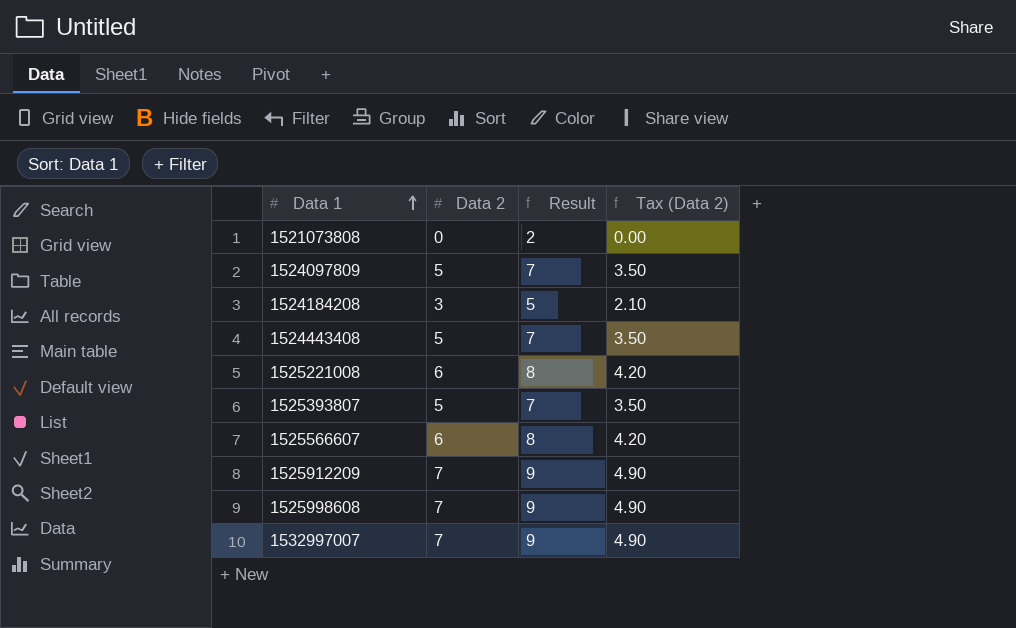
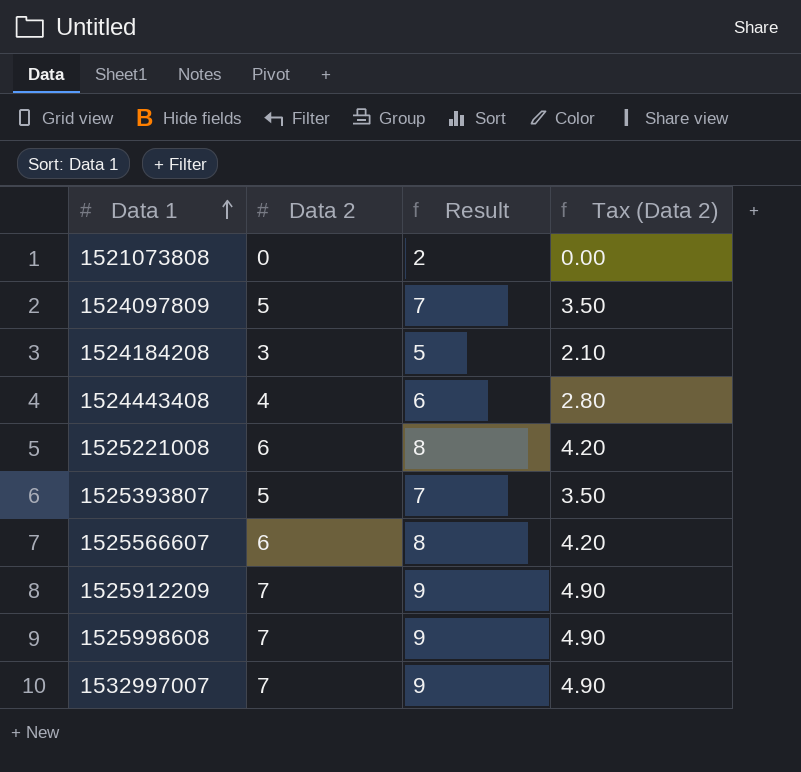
1524443408 | Data 2: 5 -> 4
1524443408 | Result: 7 -> 6
1524443408 | Tax (Data 2): 3.50 -> 2.80

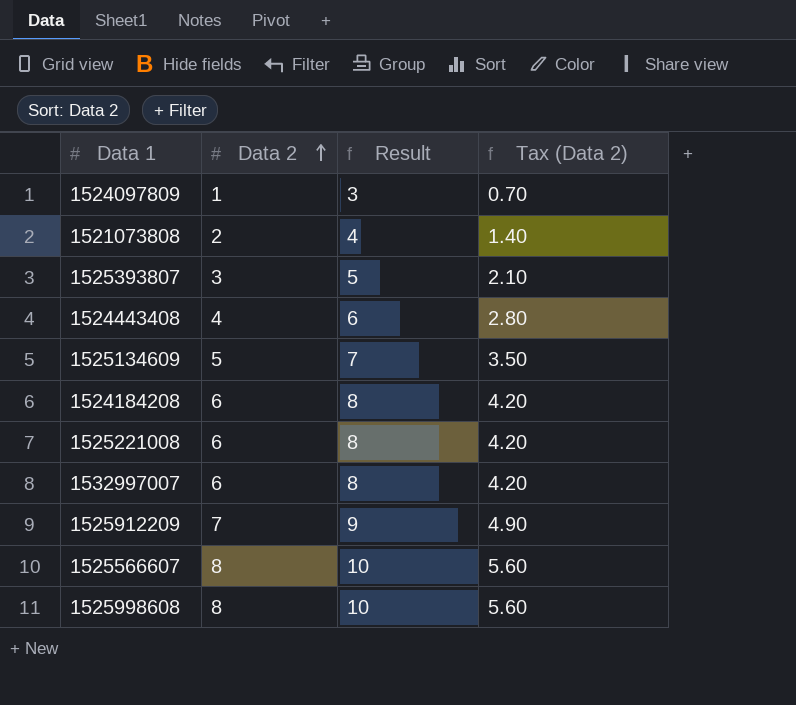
row order: Data 1 ascending -> Data 2 ascending
1524097809 | Data 2: 5 -> 1
1524097809 | Result: 7 -> 3
1524097809 | Tax (Data 2): 3.50 -> 0.70
1521073808 | Data 2: 0 -> 2
1521073808 | Result: 2 -> 4
1521073808 | Tax (Data 2): 0.00 -> 1.40
1525393807 | Data 2: 5 -> 3
1525393807 | Result: 7 -> 5
1525393807 | Tax (Data 2): 3.50 -> 2.10
row 1525134609: none -> 5 | 7 | 3.50
1524184208 | Data 2: 3 -> 6
1524184208 | Result: 5 -> 8
1524184208 | Tax (Data 2): 2.10 -> 4.20
1532997007 | Data 2: 7 -> 6
1532997007 | Result: 9 -> 8
1532997007 | Tax (Data 2): 4.90 -> 4.20
1525566607 | Data 2: 6 -> 8
1525566607 | Result: 8 -> 10
1525566607 | Tax (Data 2): 4.20 -> 5.60
1525998608 | Data 2: 7 -> 8
1525998608 | Result: 9 -> 10
1525998608 | Tax (Data 2): 4.90 -> 5.60

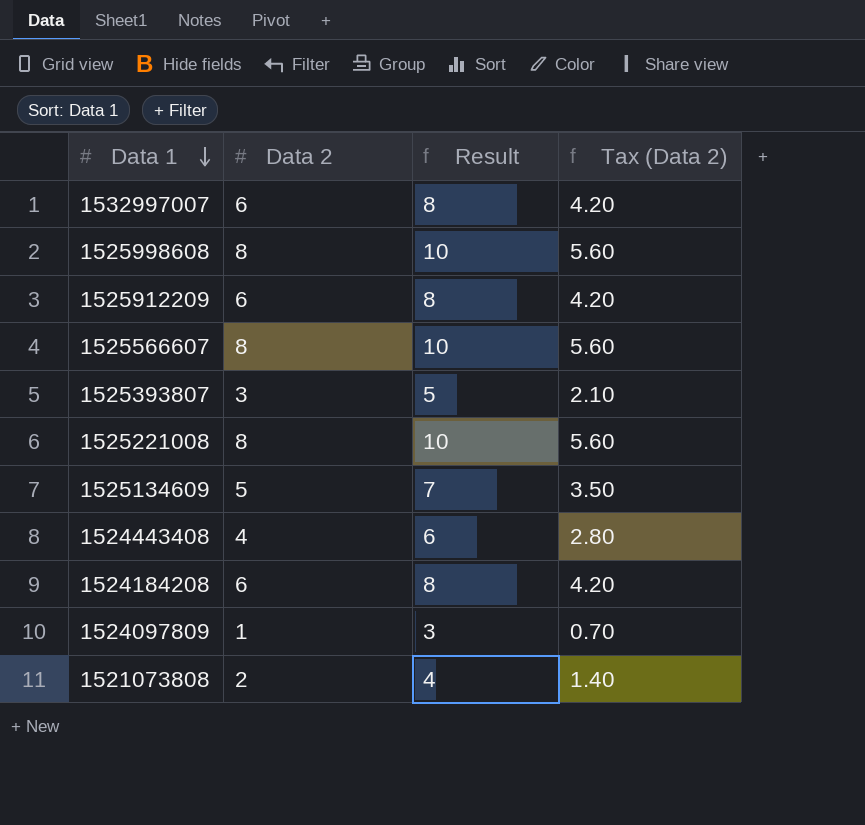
row order: Data 2 ascending -> Data 1 descending
1525912209 | Data 2: 7 -> 6
1525912209 | Result: 9 -> 8
1525912209 | Tax (Data 2): 4.90 -> 4.20
1525221008 | Data 2: 6 -> 8
1525221008 | Result: 8 -> 10
1525221008 | Tax (Data 2): 4.20 -> 5.60

